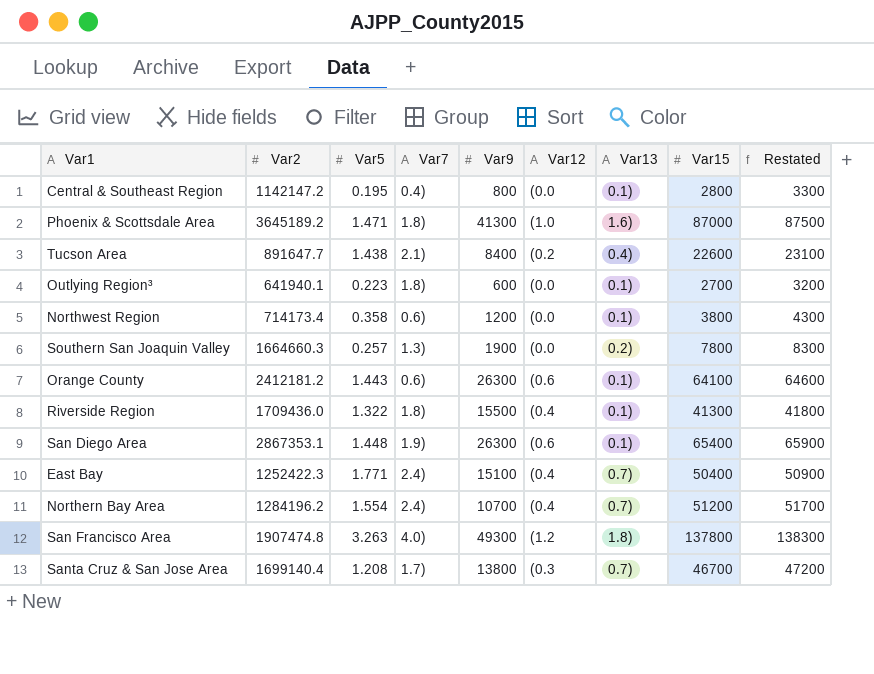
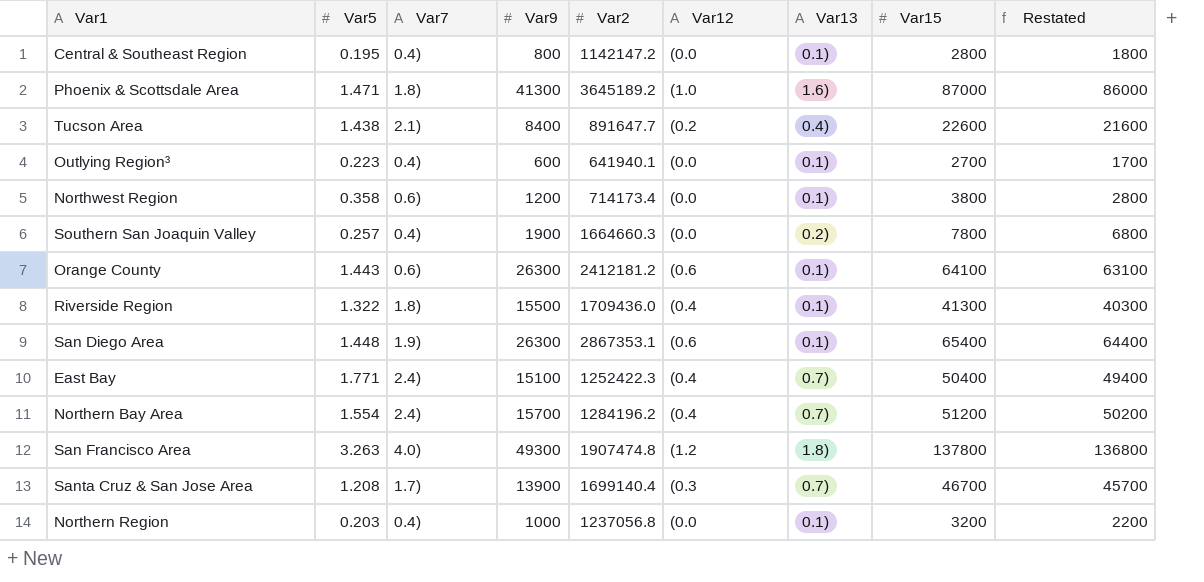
column Var2 | position: 2 -> 5
column Restated | formula: [Var15] + 500 -> [Var15] - 1000
Outlying Region³ | Var7: 1.8) -> 0.4)
Southern San Joaquin Valley | Var7: 1.3) -> 0.4)
Northern Bay Area | Var9: 10700 -> 15700
Santa Cruz & San Jose Area | Var9: 13800 -> 13900
row Northern Region: none -> 0.203 | 0.4) | 1000 | 1237056.8 | (0.0 | 0.1) | 3200 | 2200

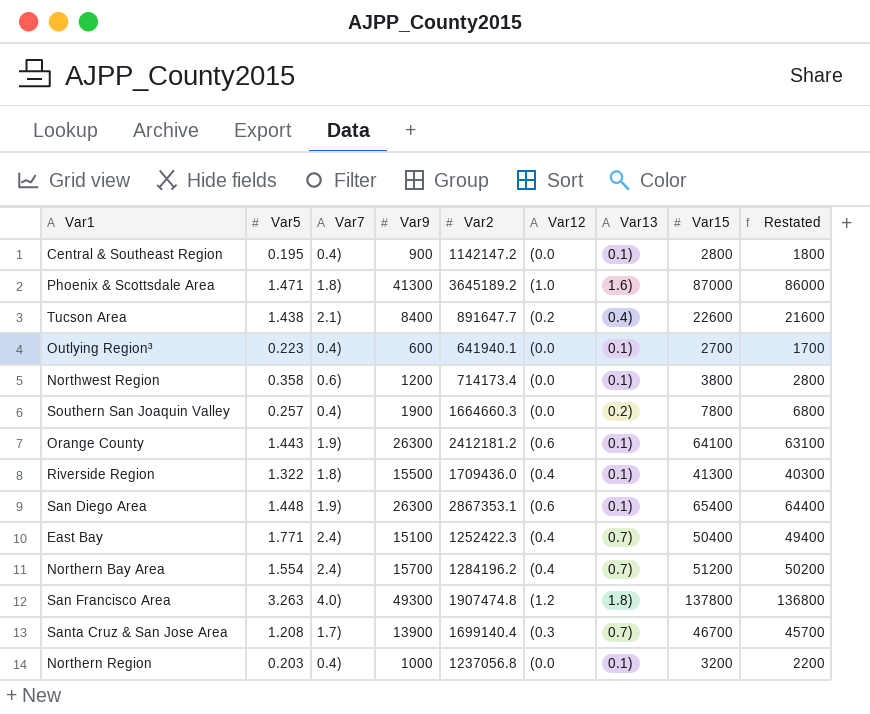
Central & Southeast Region | Var9: 800 -> 900
Orange County | Var7: 0.6) -> 1.9)

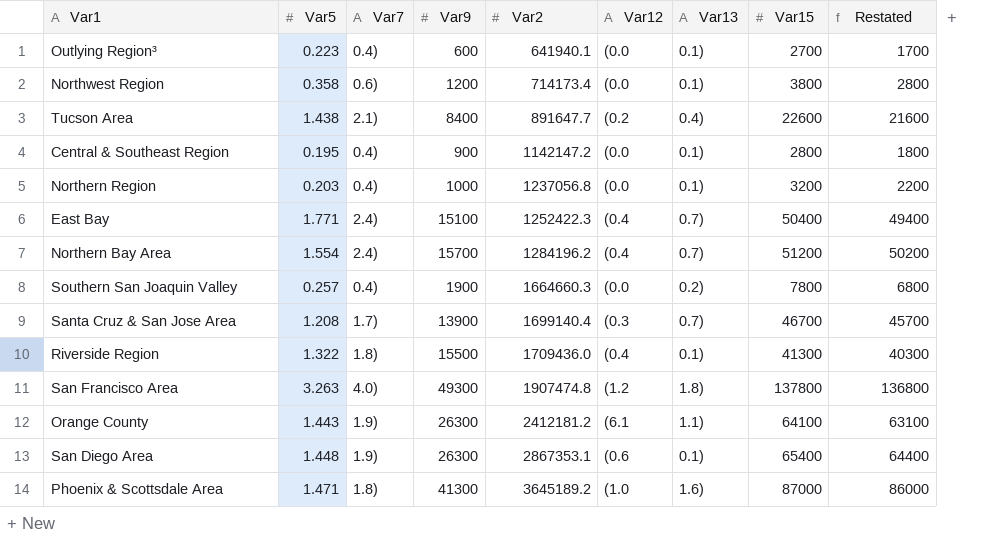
row order: none -> Var2 ascending
Orange County | Var12: (0.6 -> (6.1
Orange County | Var13: 0.1) -> 1.1)

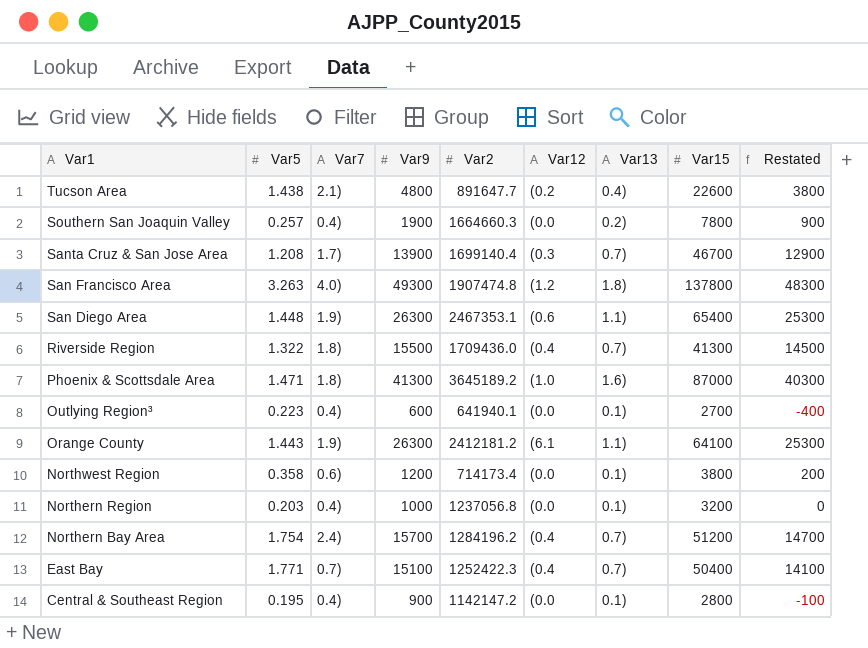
row order: Var2 ascending -> Var1 descending
column Restated | formula: [Var15] - 1000 -> [Var9] - 1000
Tucson Area | Var9: 8400 -> 4800
San Diego Area | Var2: 2867353.1 -> 2467353.1
San Diego Area | Var13: 0.1) -> 1.1)
Riverside Region | Var13: 0.1) -> 0.7)
Northern Bay Area | Var5: 1.554 -> 1.754
East Bay | Var7: 2.4) -> 0.7)

